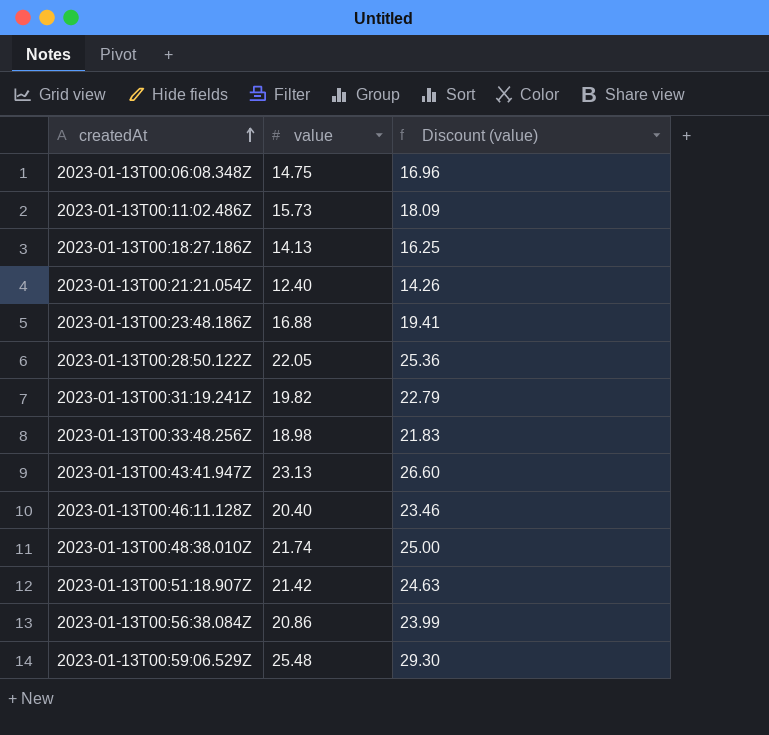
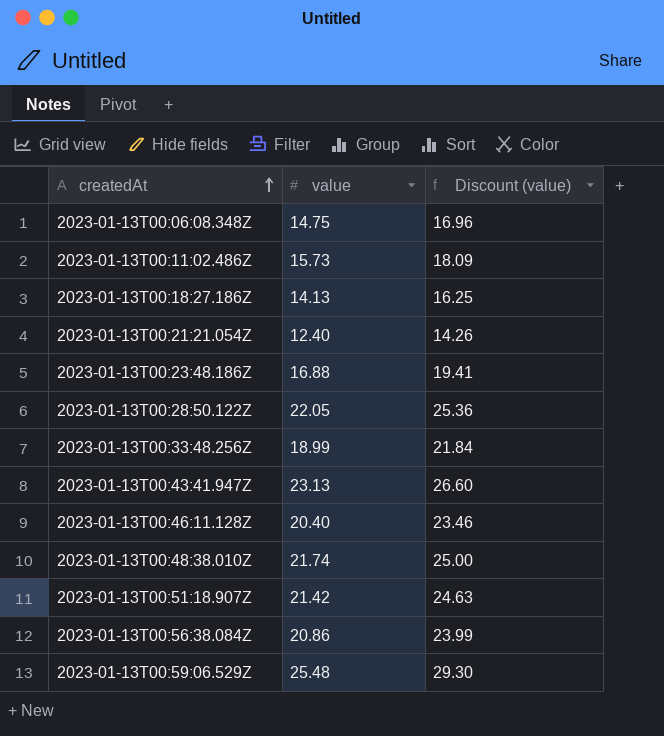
row 2023-01-13T00:31:19.241Z: 19.82 | 22.79 -> none
2023-01-13T00:33:48.256Z | value: 18.98 -> 18.99
2023-01-13T00:33:48.256Z | Discount (value): 21.83 -> 21.84

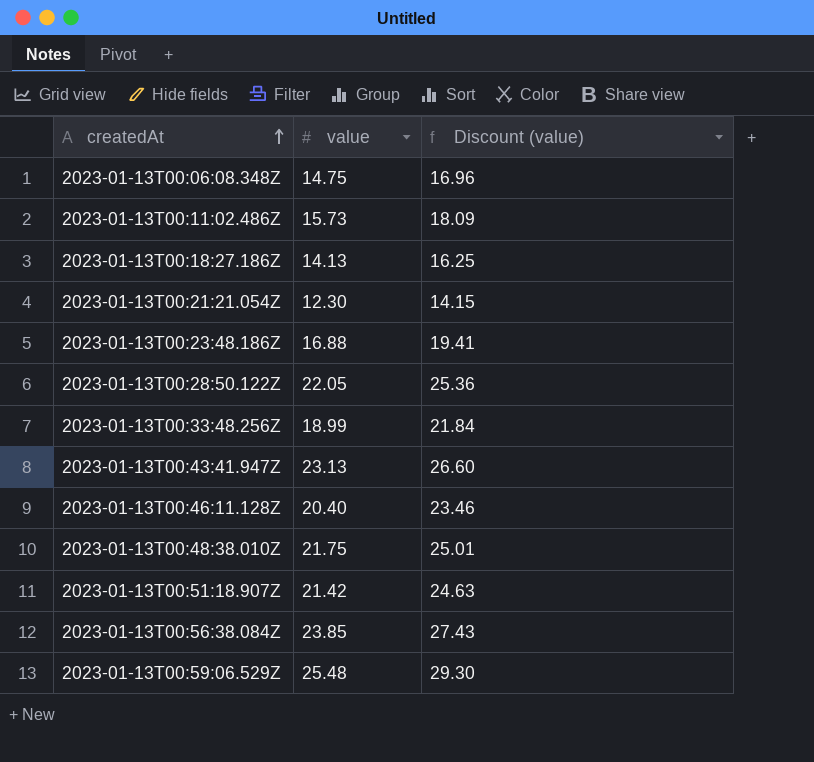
2023-01-13T00:21:21.054Z | value: 12.40 -> 12.30
2023-01-13T00:21:21.054Z | Discount (value): 14.26 -> 14.15
2023-01-13T00:48:38.010Z | value: 21.74 -> 21.75
2023-01-13T00:48:38.010Z | Discount (value): 25.00 -> 25.01
2023-01-13T00:56:38.084Z | value: 20.86 -> 23.85
2023-01-13T00:56:38.084Z | Discount (value): 23.99 -> 27.43

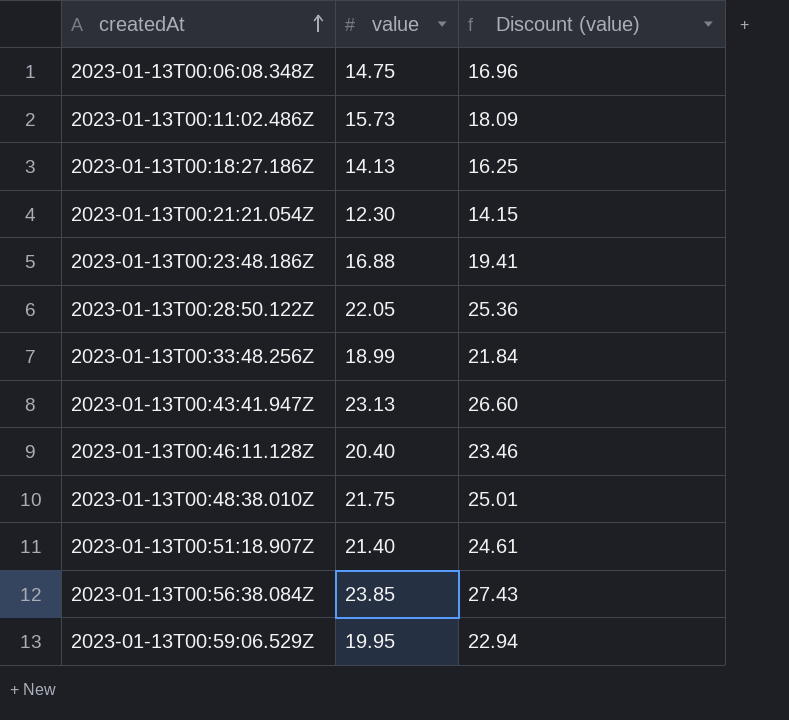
2023-01-13T00:51:18.907Z | value: 21.42 -> 21.40
2023-01-13T00:51:18.907Z | Discount (value): 24.63 -> 24.61
2023-01-13T00:59:06.529Z | value: 25.48 -> 19.95
2023-01-13T00:59:06.529Z | Discount (value): 29.30 -> 22.94

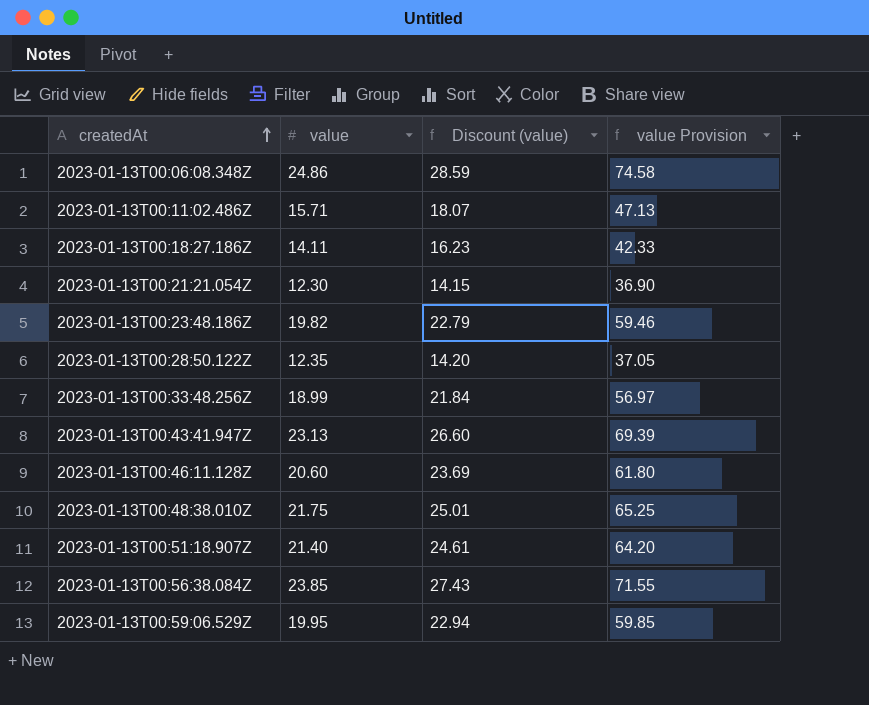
column value Provision | formula: none -> [value] * 3
2023-01-13T00:06:08.348Z | value: 14.75 -> 24.86
2023-01-13T00:06:08.348Z | Discount (value): 16.96 -> 28.59
2023-01-13T00:11:02.486Z | value: 15.73 -> 15.71
2023-01-13T00:11:02.486Z | Discount (value): 18.09 -> 18.07
2023-01-13T00:18:27.186Z | value: 14.13 -> 14.11
2023-01-13T00:18:27.186Z | Discount (value): 16.25 -> 16.23
2023-01-13T00:23:48.186Z | value: 16.88 -> 19.82
2023-01-13T00:23:48.186Z | Discount (value): 19.41 -> 22.79
2023-01-13T00:28:50.122Z | value: 22.05 -> 12.35
2023-01-13T00:28:50.122Z | Discount (value): 25.36 -> 14.20
2023-01-13T00:46:11.128Z | value: 20.40 -> 20.60
2023-01-13T00:46:11.128Z | Discount (value): 23.46 -> 23.69

